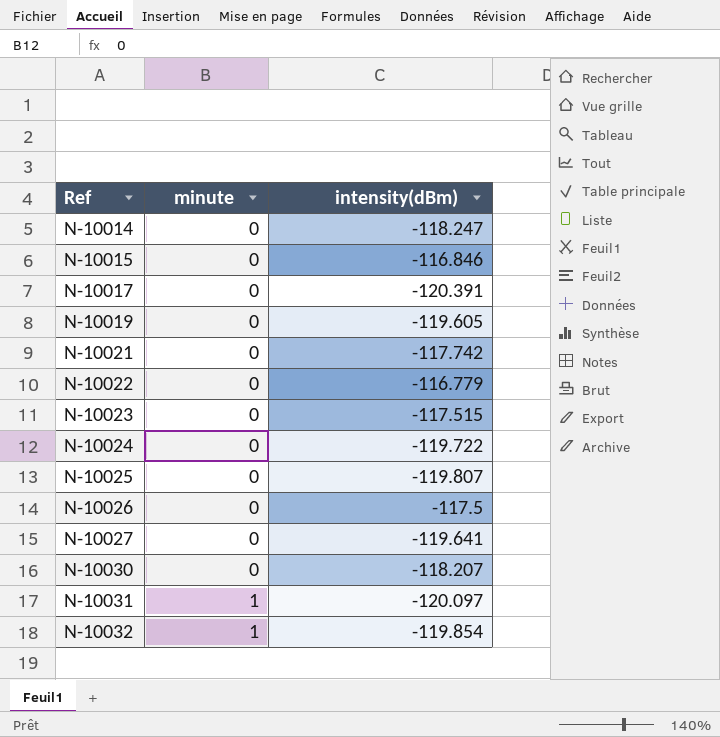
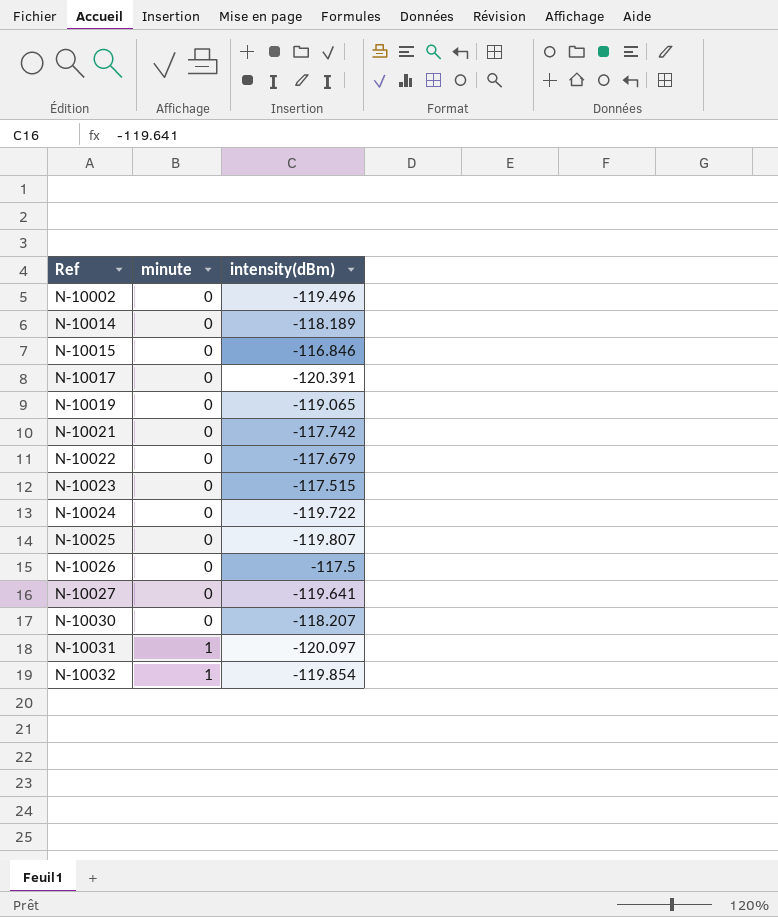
row N-10002: none -> 0 | -119.496
N-10014 | intensity(dBm): -118.247 -> -118.189
N-10019 | intensity(dBm): -119.605 -> -119.065
N-10022 | intensity(dBm): -116.779 -> -117.679

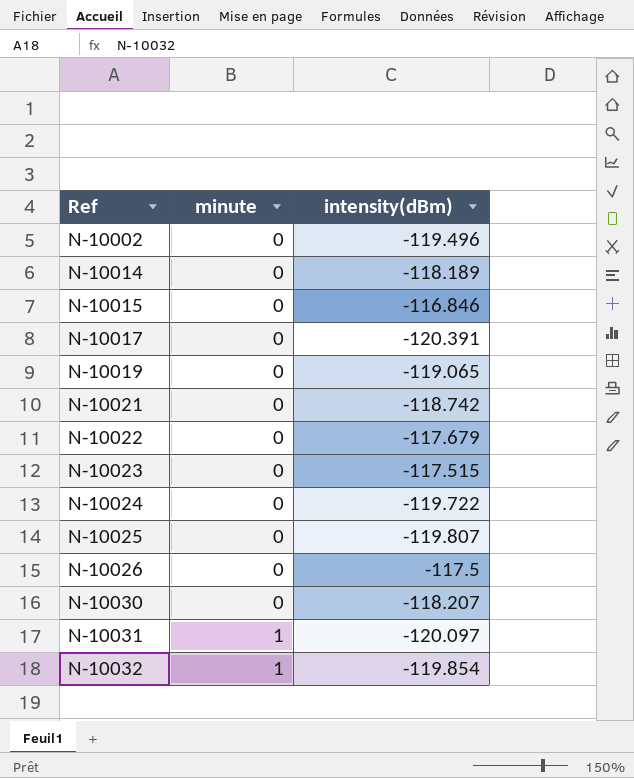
row N-10027: 0 | -119.641 -> none
N-10021 | intensity(dBm): -117.742 -> -118.742

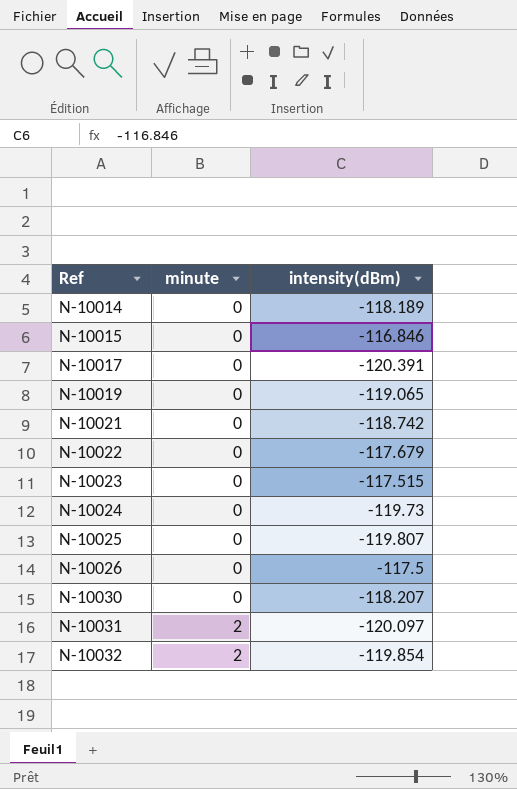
row N-10002: 0 | -119.496 -> none
N-10024 | intensity(dBm): -119.722 -> -119.73
N-10031 | minute: 1 -> 2
N-10032 | minute: 1 -> 2

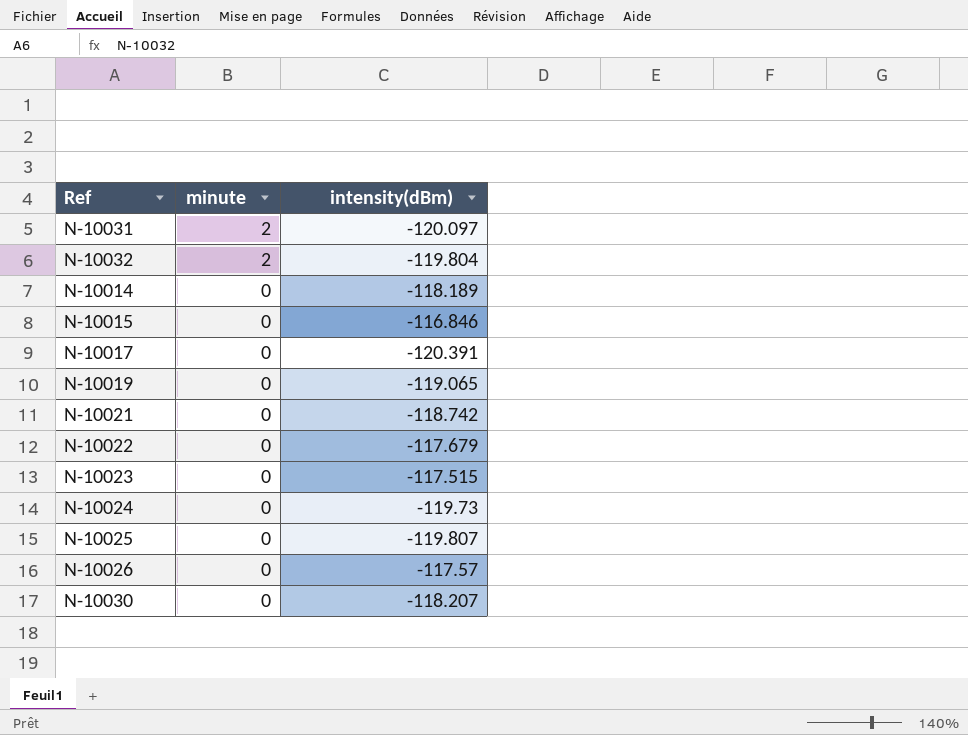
row order: Ref ascending -> minute descending
N-10032 | intensity(dBm): -119.854 -> -119.804
N-10026 | intensity(dBm): -117.5 -> -117.57

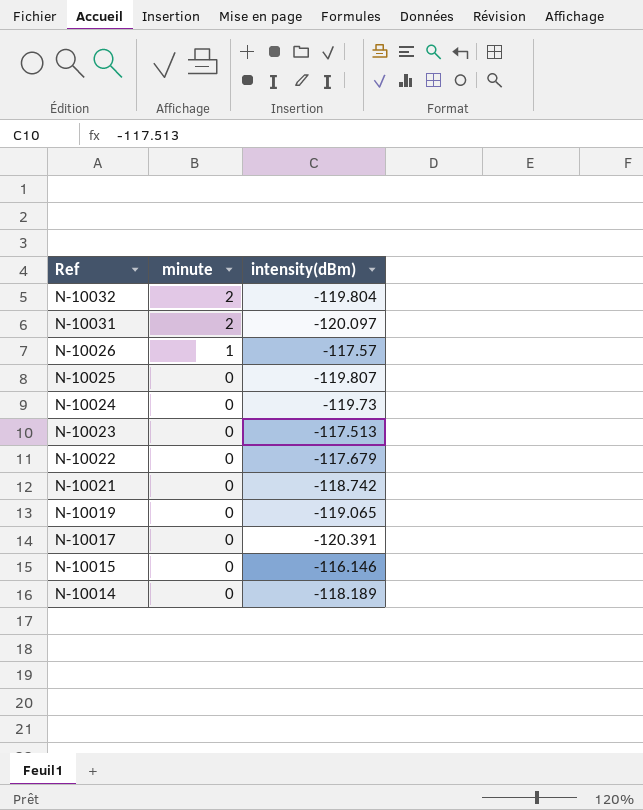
row order: minute descending -> Ref descending
row N-10030: 0 | -118.207 -> none
N-10026 | minute: 0 -> 1
N-10023 | intensity(dBm): -117.515 -> -117.513
N-10015 | intensity(dBm): -116.846 -> -116.146

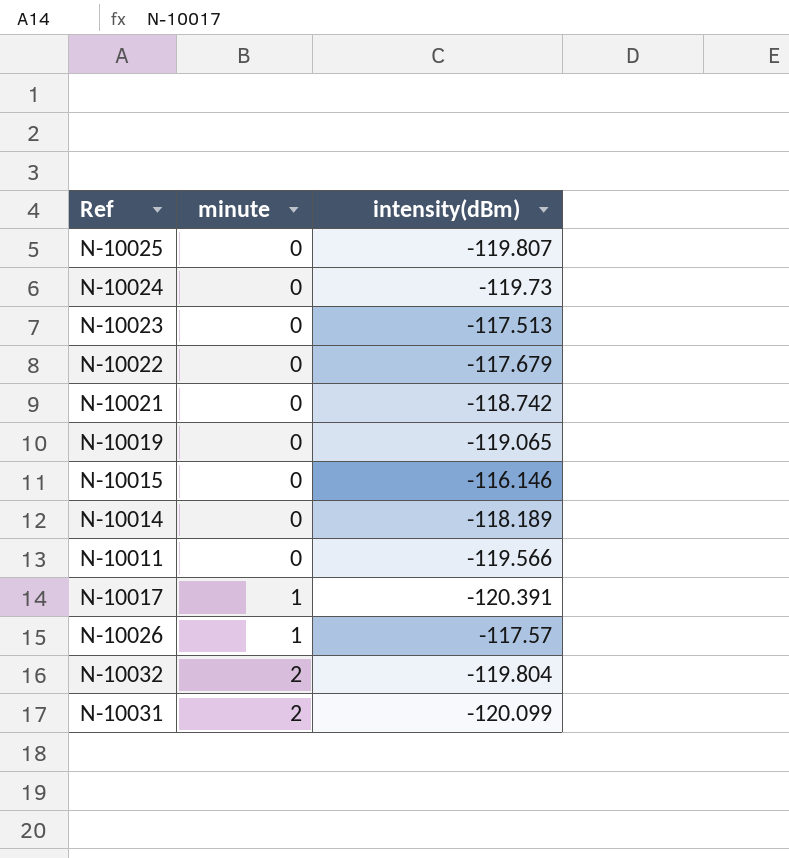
row order: Ref descending -> minute ascending
row N-10011: none -> 0 | -119.566
N-10017 | minute: 0 -> 1
N-10031 | intensity(dBm): -120.097 -> -120.099

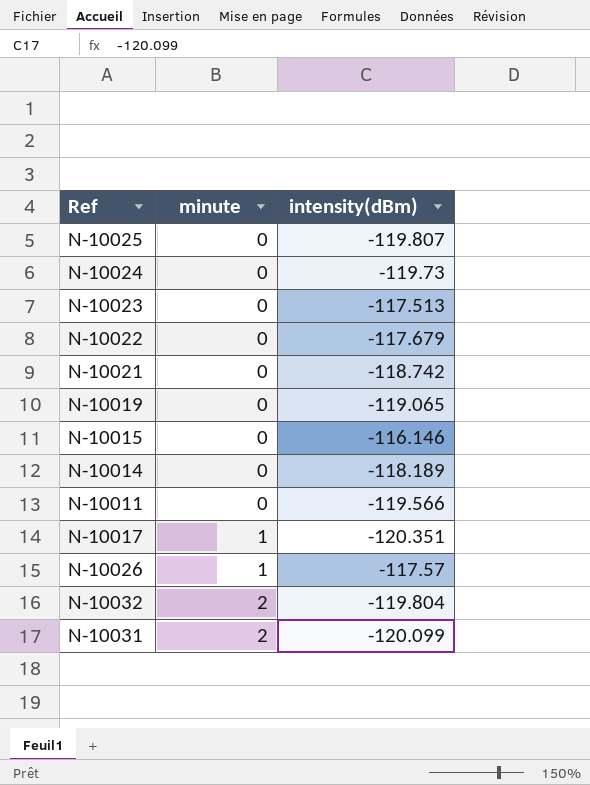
N-10017 | intensity(dBm): -120.391 -> -120.351

